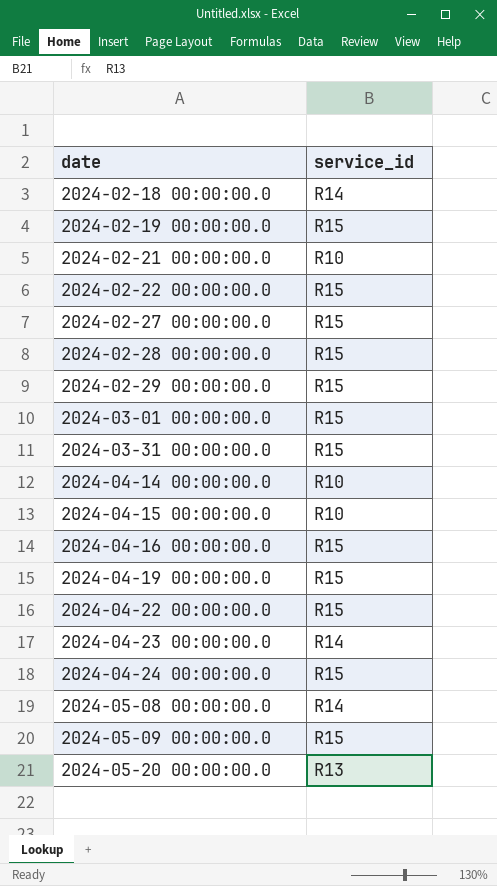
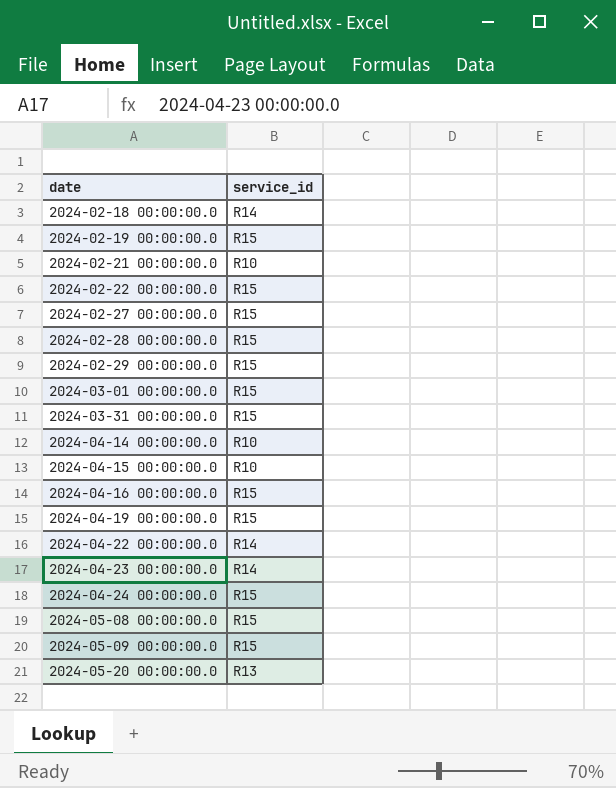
2024-04-22 00:00:00.0 | service_id: R15 -> R14
2024-05-08 00:00:00.0 | service_id: R14 -> R15

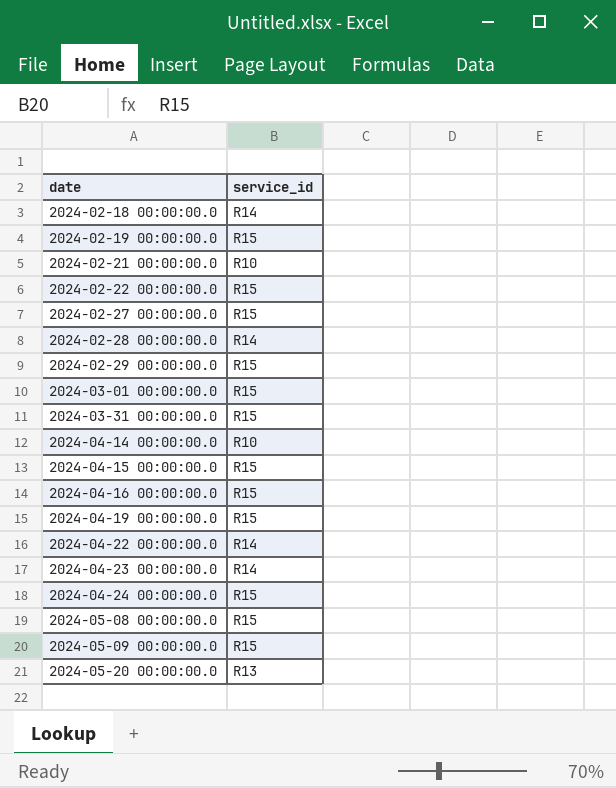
2024-02-28 00:00:00.0 | service_id: R15 -> R14
2024-04-15 00:00:00.0 | service_id: R10 -> R15

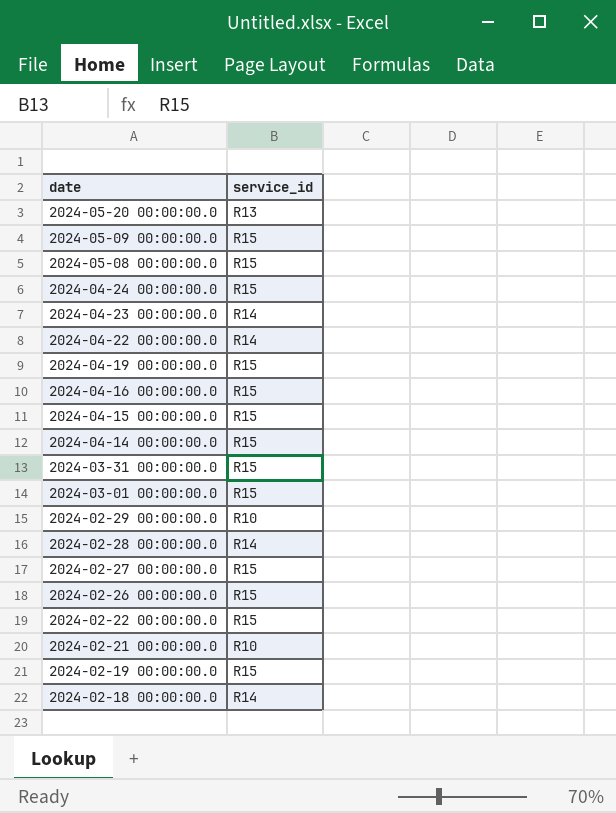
row order: date ascending -> date descending
2024-04-14 00:00:00.0 | service_id: R10 -> R15
2024-02-29 00:00:00.0 | service_id: R15 -> R10
row 2024-02-26 00:00:00.0: none -> R15

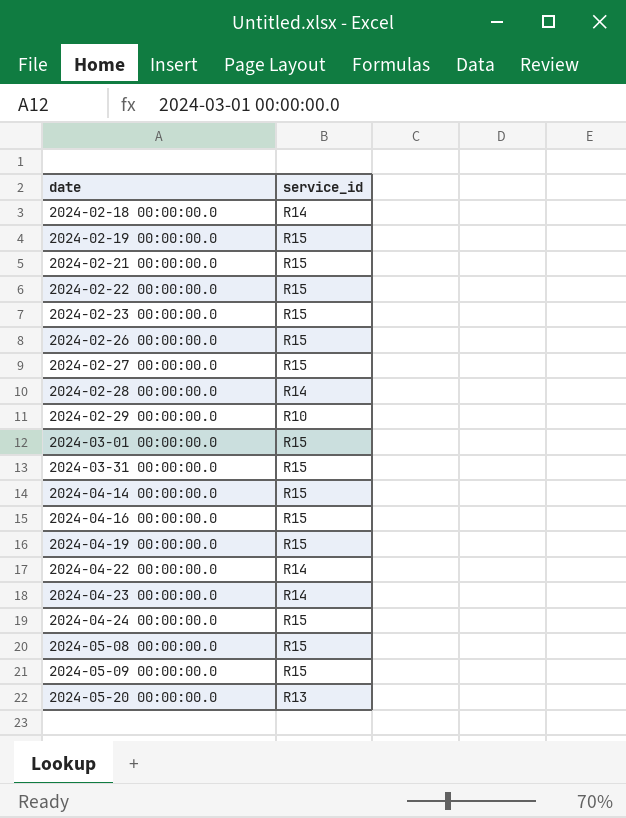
row order: date descending -> date ascending
row 2024-04-15 00:00:00.0: R15 -> none
2024-02-21 00:00:00.0 | service_id: R10 -> R15
row 2024-02-23 00:00:00.0: none -> R15

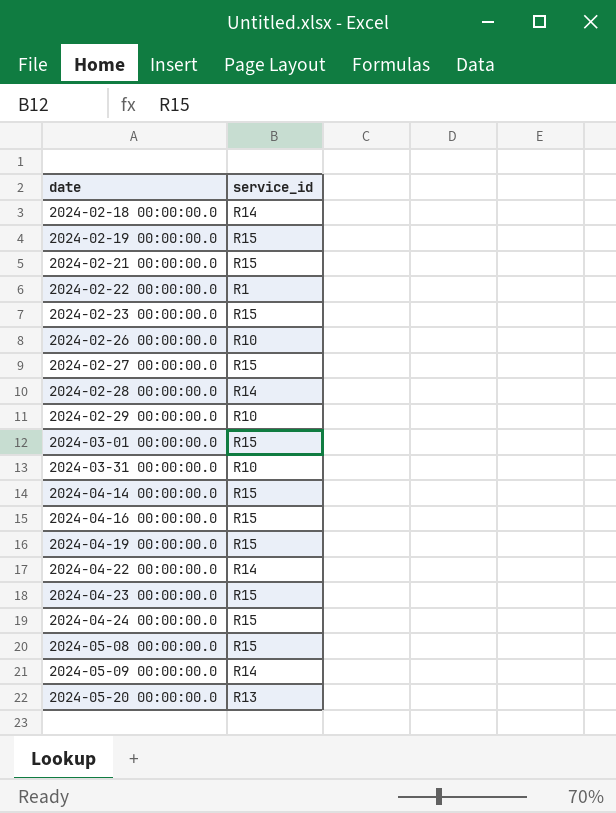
2024-02-22 00:00:00.0 | service_id: R15 -> R1
2024-02-26 00:00:00.0 | service_id: R15 -> R10
2024-03-31 00:00:00.0 | service_id: R15 -> R10
2024-04-23 00:00:00.0 | service_id: R14 -> R15
2024-05-09 00:00:00.0 | service_id: R15 -> R14

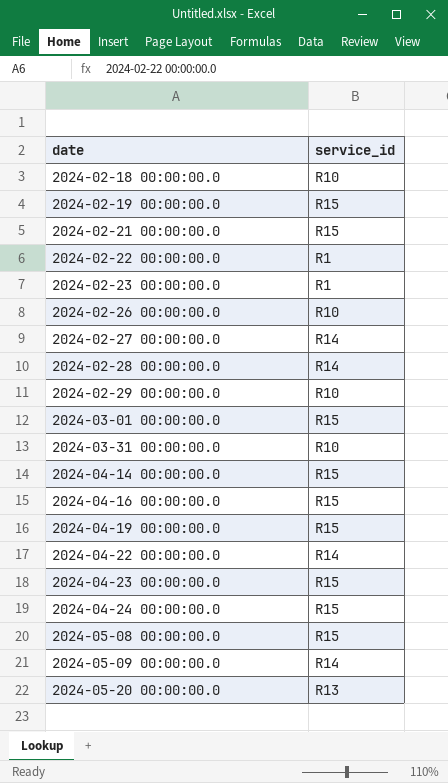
2024-02-18 00:00:00.0 | service_id: R14 -> R10
2024-02-23 00:00:00.0 | service_id: R15 -> R1
2024-02-27 00:00:00.0 | service_id: R15 -> R14

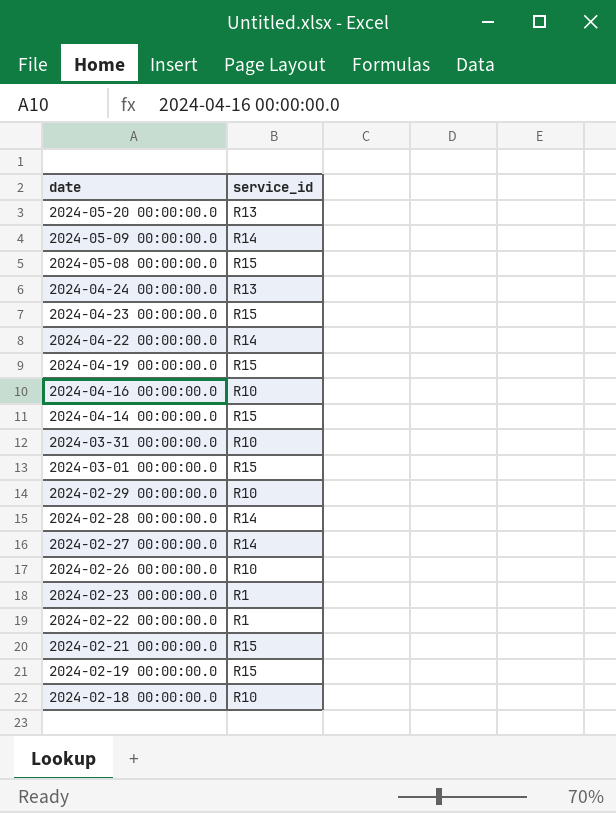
row order: date ascending -> date descending
2024-04-24 00:00:00.0 | service_id: R15 -> R13
2024-04-16 00:00:00.0 | service_id: R15 -> R10

